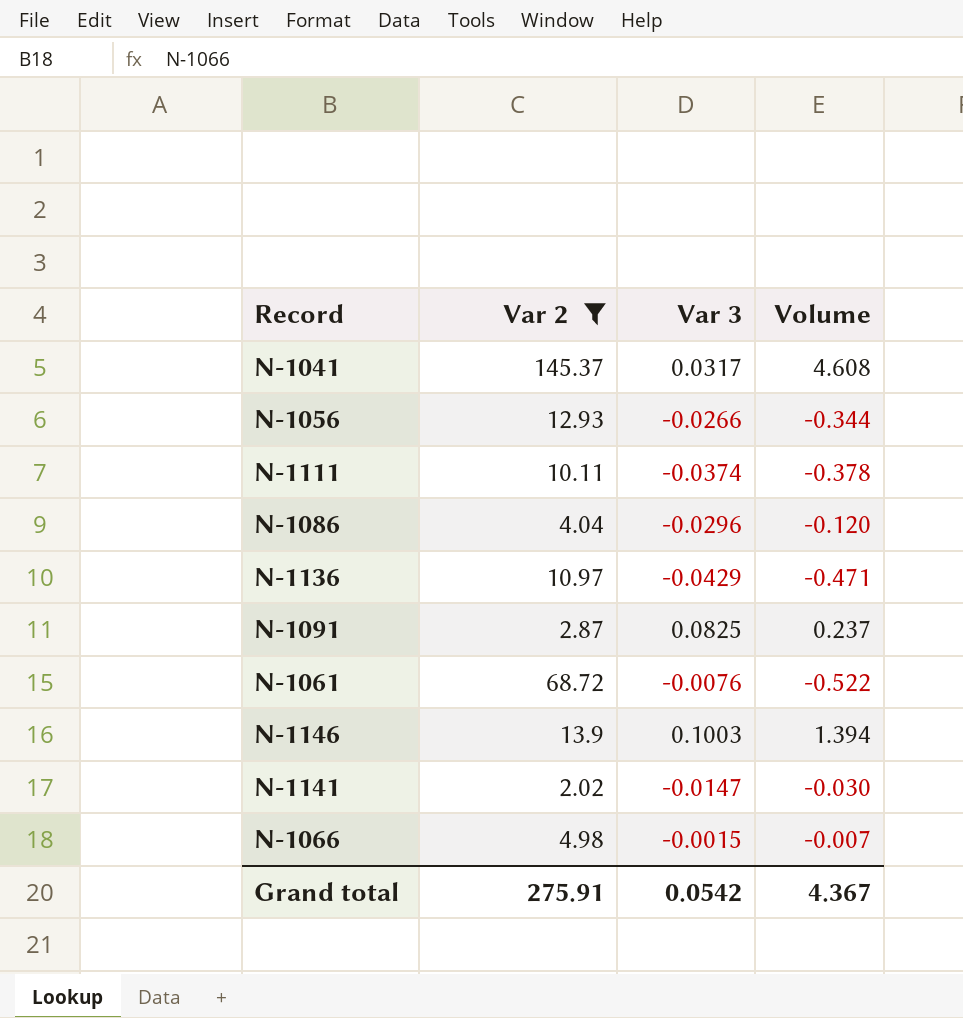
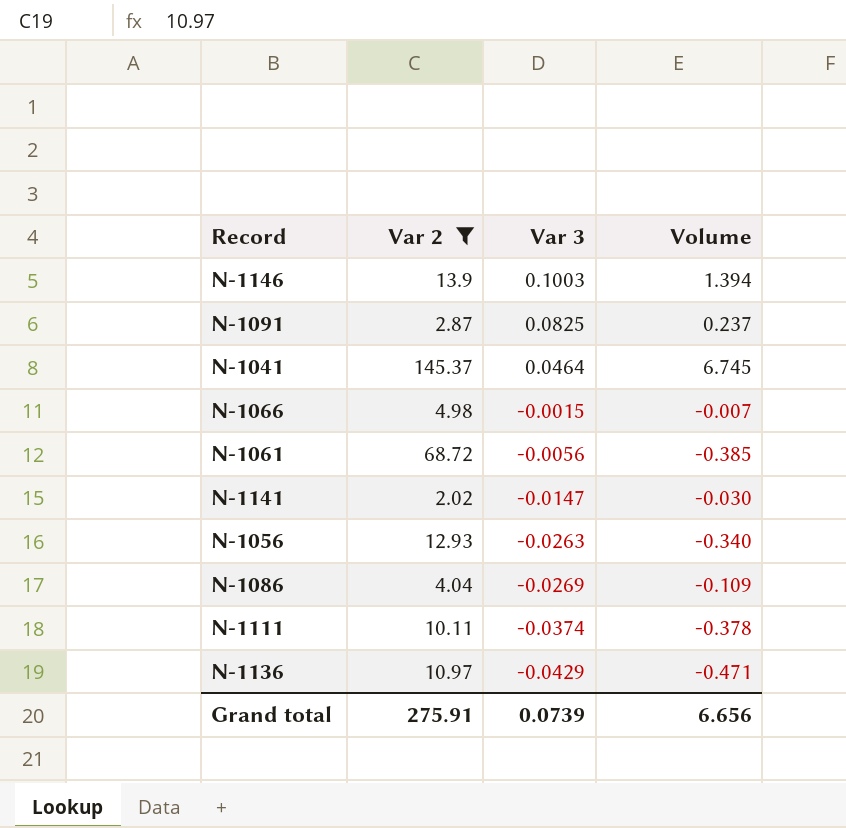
row order: none -> Var 3 descending
N-1041 | Var 3: 0.0317 -> 0.0464
N-1041 | Volume: 4.608 -> 6.745
N-1061 | Var 3: -0.0076 -> -0.0056
N-1061 | Volume: -0.522 -> -0.385
N-1056 | Var 3: -0.0266 -> -0.0263
N-1056 | Volume: -0.344 -> -0.340
N-1086 | Var 3: -0.0296 -> -0.0269
N-1086 | Volume: -0.120 -> -0.109
Grand total | Var 3: 0.0542 -> 0.0739
Grand total | Volume: 4.367 -> 6.656

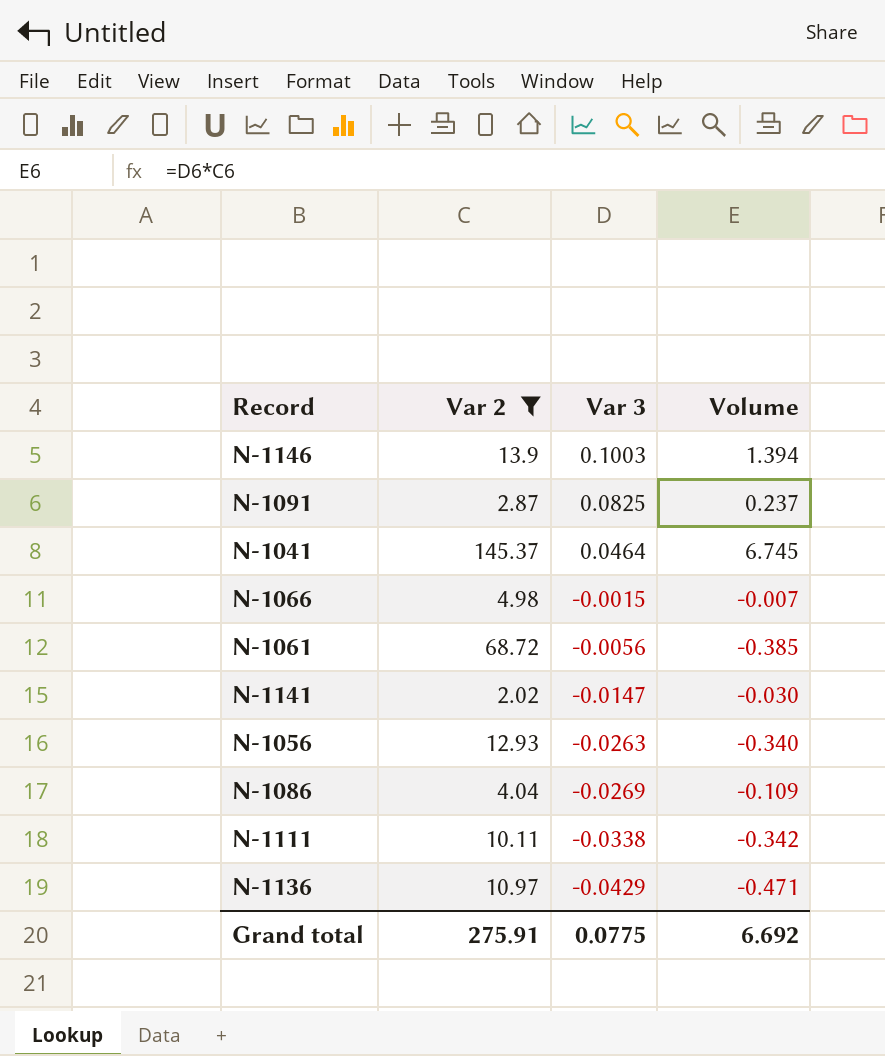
N-1111 | Var 3: -0.0374 -> -0.0338
N-1111 | Volume: -0.378 -> -0.342
Grand total | Var 3: 0.0739 -> 0.0775
Grand total | Volume: 6.656 -> 6.692

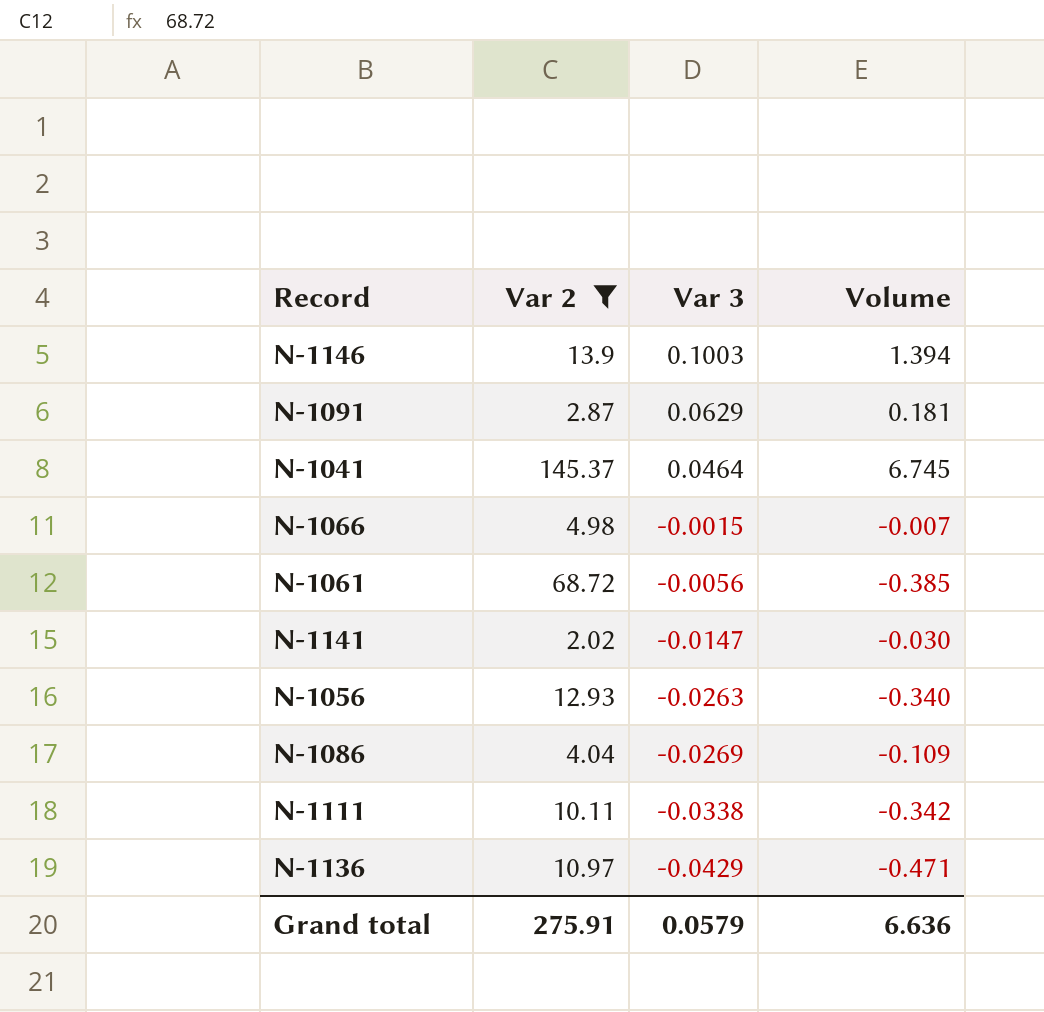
N-1091 | Var 3: 0.0825 -> 0.0629
N-1091 | Volume: 0.237 -> 0.181
Grand total | Var 3: 0.0775 -> 0.0579
Grand total | Volume: 6.692 -> 6.636

